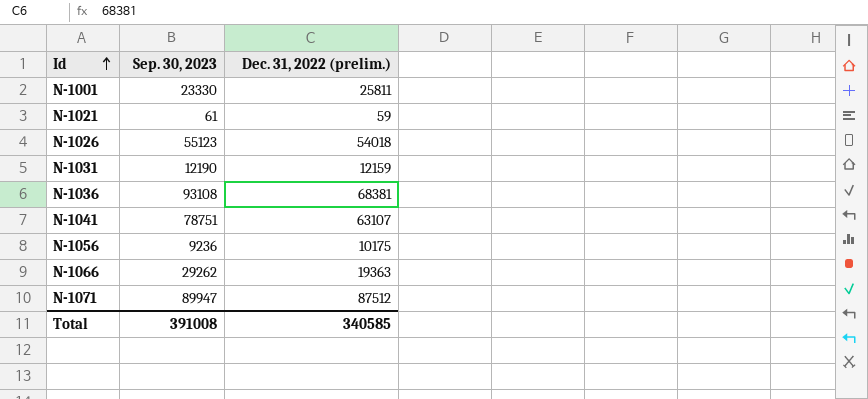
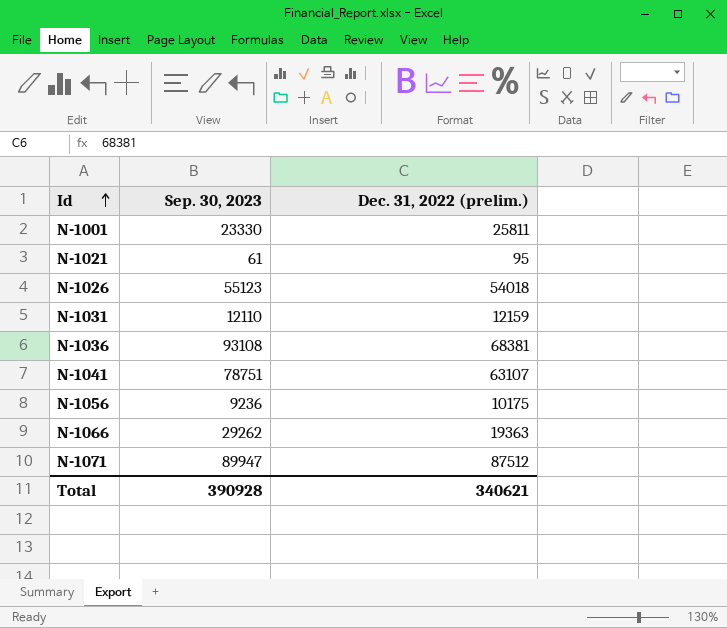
N-1021 | Dec. 31, 2022 (prelim.): 59 -> 95
N-1031 | Sep. 30, 2023: 12190 -> 12110
Total | Sep. 30, 2023: 391008 -> 390928
Total | Dec. 31, 2022 (prelim.): 340585 -> 340621

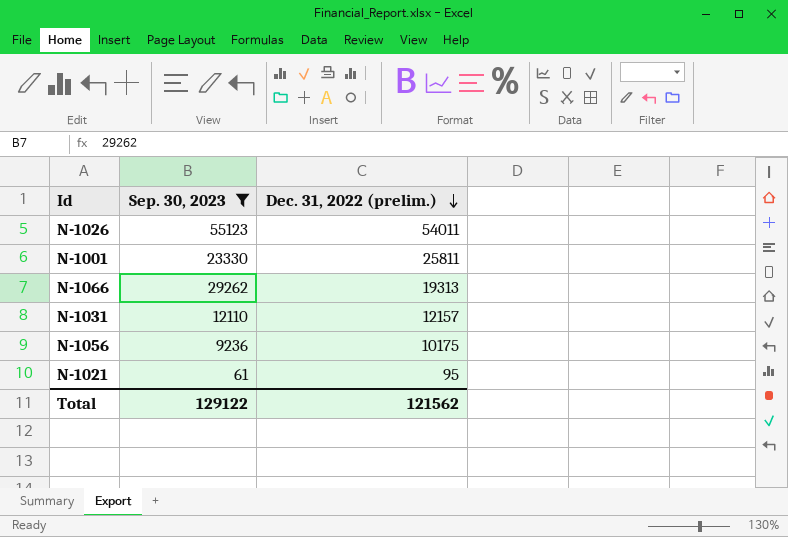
filter: none -> Sep. 30, 2023 <= 55123
row order: Id ascending -> Dec. 31, 2022 (prelim.) descending
N-1026 | Dec. 31, 2022 (prelim.): 54018 -> 54011
N-1066 | Dec. 31, 2022 (prelim.): 19363 -> 19313
N-1031 | Dec. 31, 2022 (prelim.): 12159 -> 12157
Total | Sep. 30, 2023: 390928 -> 129122
Total | Dec. 31, 2022 (prelim.): 340621 -> 121562

